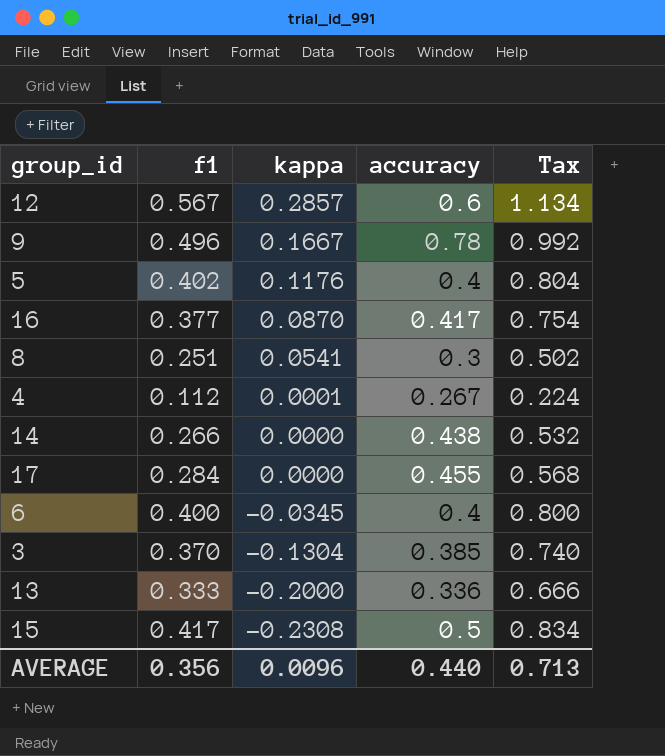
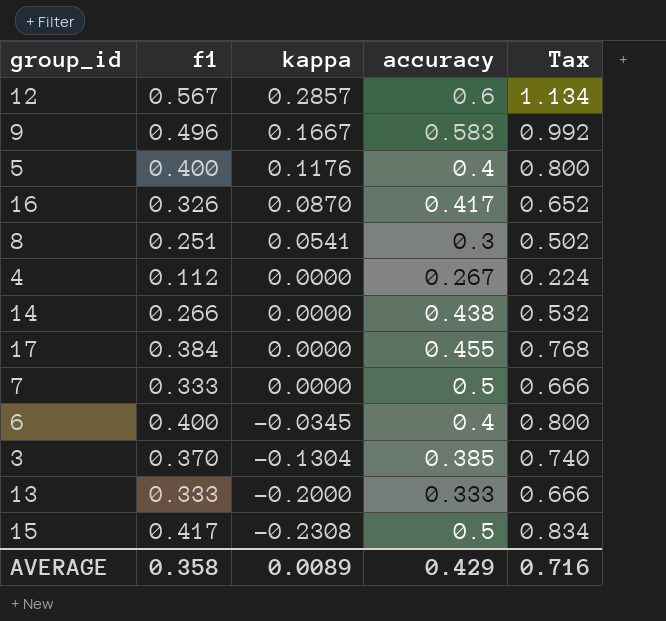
9 | accuracy: 0.78 -> 0.583
5 | f1: 0.402 -> 0.400
5 | Tax: 0.804 -> 0.800
16 | f1: 0.377 -> 0.326
16 | Tax: 0.754 -> 0.652
4 | kappa: 0.0001 -> 0.0000
17 | f1: 0.284 -> 0.384
17 | Tax: 0.568 -> 0.768
row 7: none -> 0.333 | 0.0000 | 0.5 | 0.666
13 | accuracy: 0.336 -> 0.333
AVERAGE | f1: 0.356 -> 0.358
AVERAGE | kappa: 0.0096 -> 0.0089
AVERAGE | accuracy: 0.440 -> 0.429
AVERAGE | Tax: 0.713 -> 0.716

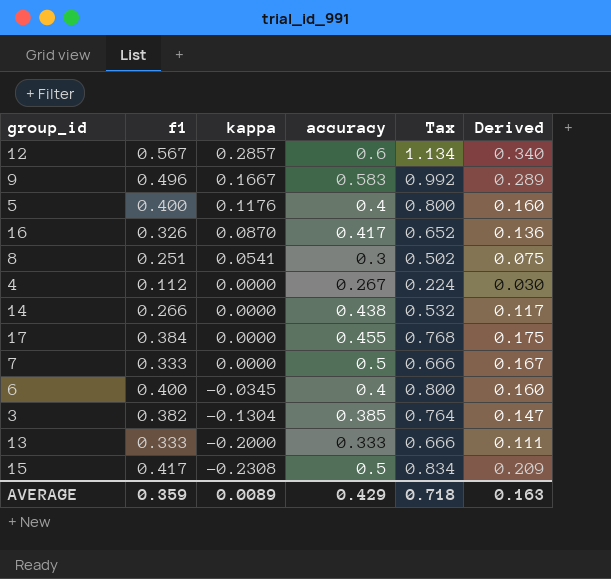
column Derived | formula: none -> [f1] * [accuracy]
3 | f1: 0.370 -> 0.382
3 | Tax: 0.740 -> 0.764
AVERAGE | f1: 0.358 -> 0.359
AVERAGE | Tax: 0.716 -> 0.718

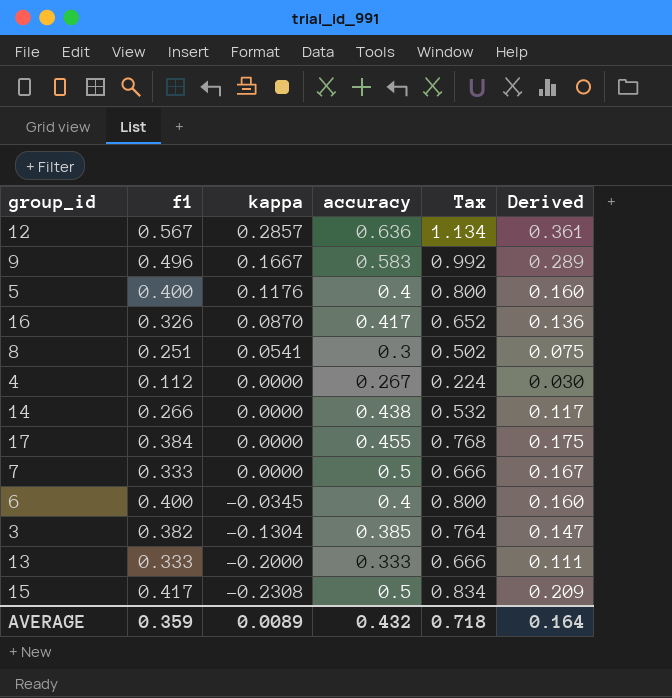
12 | accuracy: 0.6 -> 0.636
12 | Derived: 0.340 -> 0.361
AVERAGE | accuracy: 0.429 -> 0.432
AVERAGE | Derived: 0.163 -> 0.164

